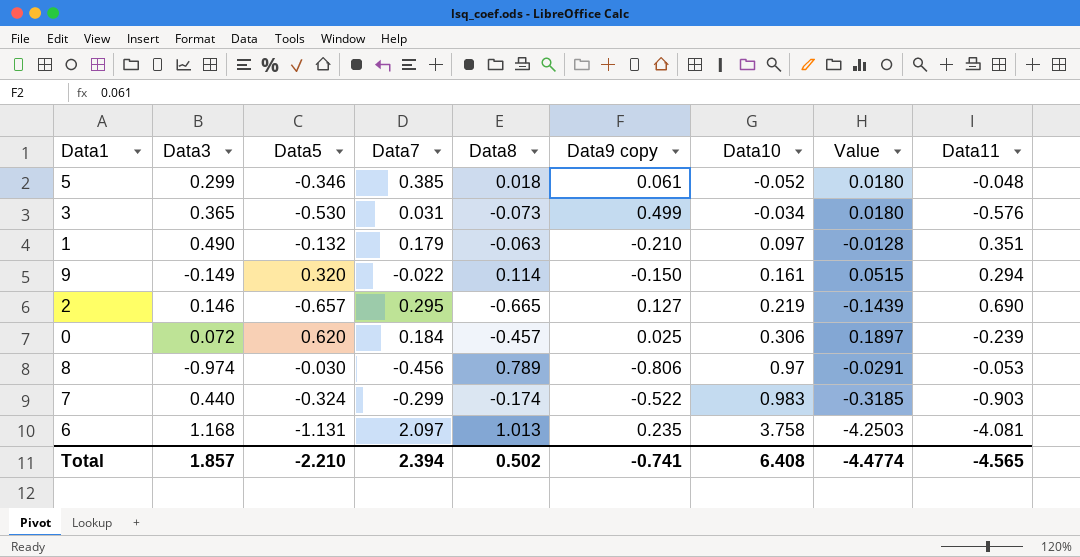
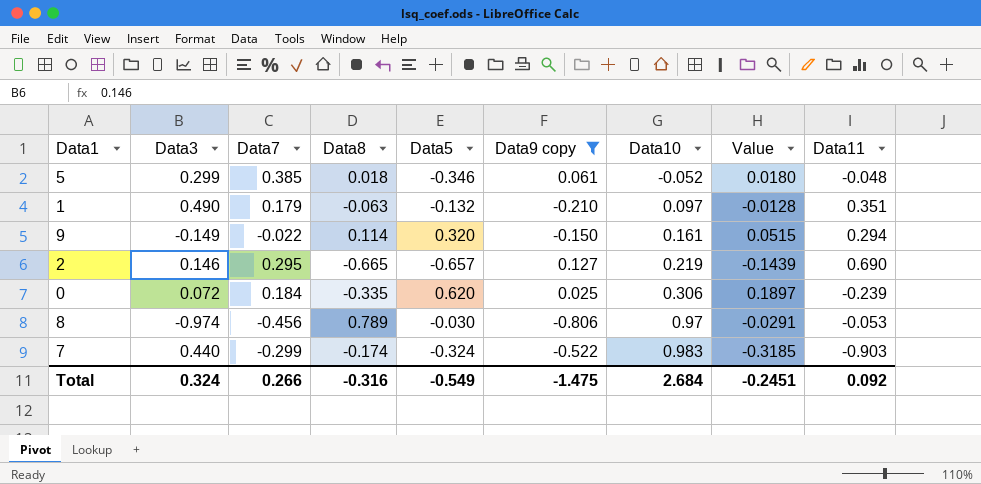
filter: none -> Data9 copy <= 0.127
column Data5 | position: 3 -> 5
0 | Data8: -0.457 -> -0.335
Total | Data3: 1.857 -> 0.324
Total | Data7: 2.394 -> 0.266
Total | Data8: 0.502 -> -0.316
Total | Data5: -2.210 -> -0.549
Total | Data9 copy: -0.741 -> -1.475
Total | Data10: 6.408 -> 2.684
Total | Value: -4.4774 -> -0.2451
Total | Data11: -4.565 -> 0.092

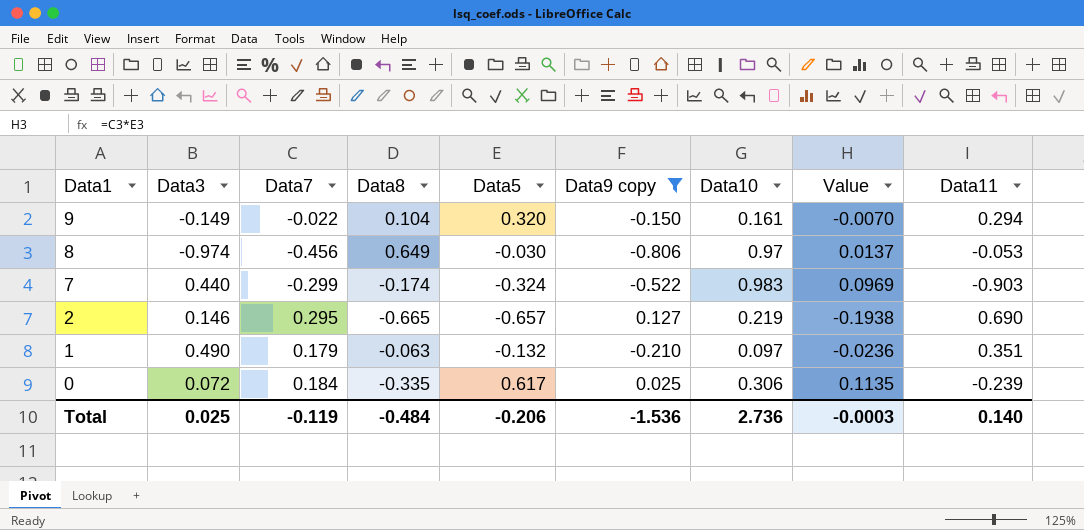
row order: Data10 ascending -> Data1 descending
column Value | formula: [Data5] * [Data10] -> [Data7] * [Data5]
row 5: 0.299 | 0.385 | 0.018 | -0.346 | 0.061 | -0.052 | 0.0180 | -0.048 -> none
9 | Data8: 0.114 -> 0.104
8 | Data8: 0.789 -> 0.649
0 | Data5: 0.620 -> 0.617
Total | Data3: 0.324 -> 0.025
Total | Data7: 0.266 -> -0.119
Total | Data8: -0.316 -> -0.484
Total | Data5: -0.549 -> -0.206
Total | Data9 copy: -1.475 -> -1.536
Total | Data10: 2.684 -> 2.736
Total | Value: -0.2451 -> -0.0003
Total | Data11: 0.092 -> 0.140

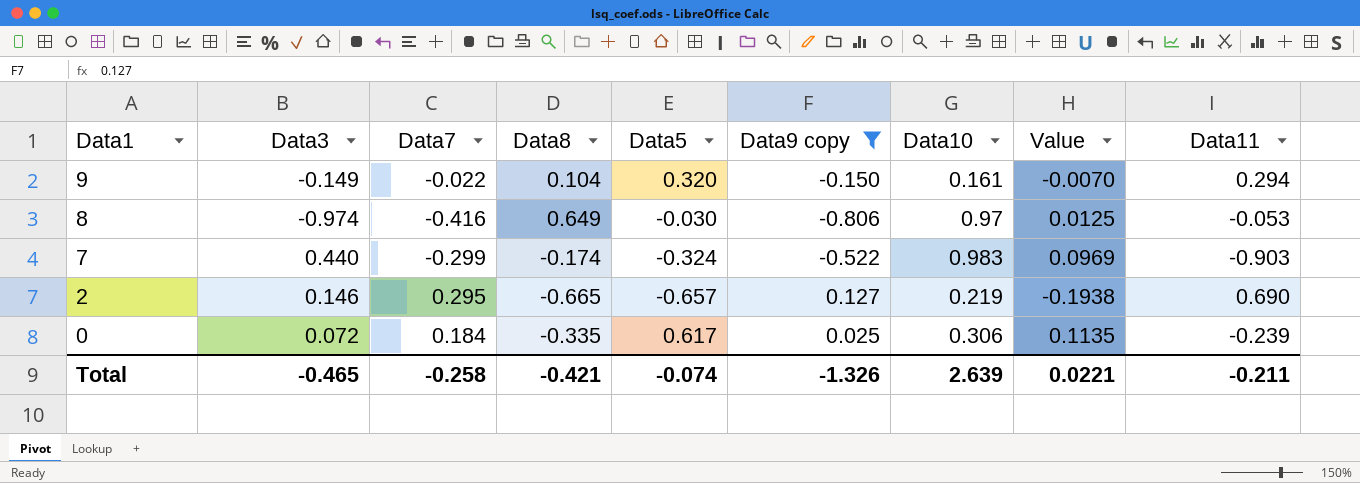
row 1: 0.490 | 0.179 | -0.063 | -0.132 | -0.210 | 0.097 | -0.0236 | 0.351 -> none
8 | Data7: -0.456 -> -0.416
8 | Value: 0.0137 -> 0.0125
Total | Data3: 0.025 -> -0.465
Total | Data7: -0.119 -> -0.258
Total | Data8: -0.484 -> -0.421
Total | Data5: -0.206 -> -0.074
Total | Data9 copy: -1.536 -> -1.326
Total | Data10: 2.736 -> 2.639
Total | Value: -0.0003 -> 0.0221
Total | Data11: 0.140 -> -0.211

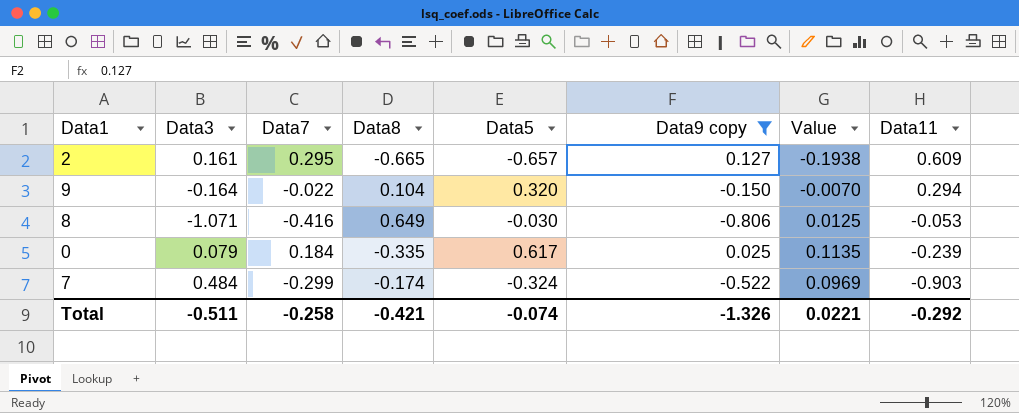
row order: Data1 descending -> Data11 descending
column Data10 | position: 7 -> none
2 | Data3: 0.146 -> 0.161
2 | Data11: 0.690 -> 0.609
9 | Data3: -0.149 -> -0.164
8 | Data3: -0.974 -> -1.071
0 | Data3: 0.072 -> 0.079
7 | Data3: 0.440 -> 0.484
Total | Data3: -0.465 -> -0.511
Total | Data11: -0.211 -> -0.292

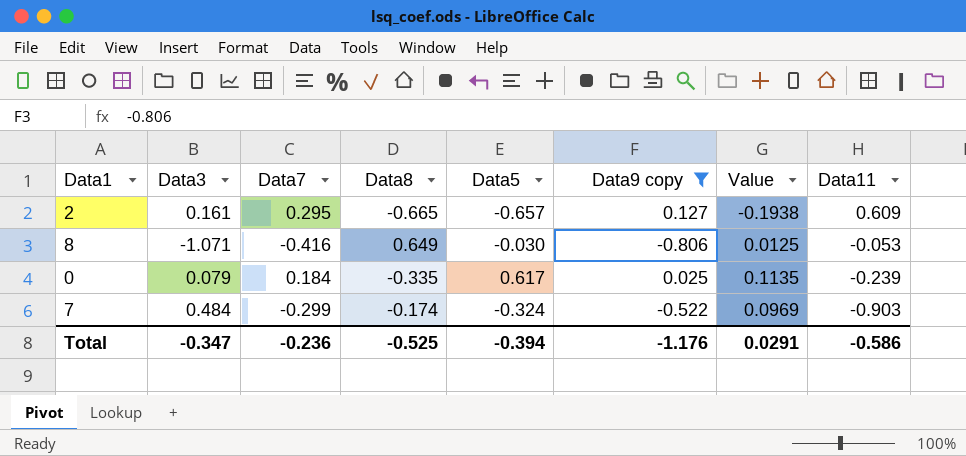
row 9: -0.164 | -0.022 | 0.104 | 0.320 | -0.150 | -0.0070 | 0.294 -> none
Total | Data3: -0.511 -> -0.347
Total | Data7: -0.258 -> -0.236
Total | Data8: -0.421 -> -0.525
Total | Data5: -0.074 -> -0.394
Total | Data9 copy: -1.326 -> -1.176
Total | Value: 0.0221 -> 0.0291
Total | Data11: -0.292 -> -0.586

